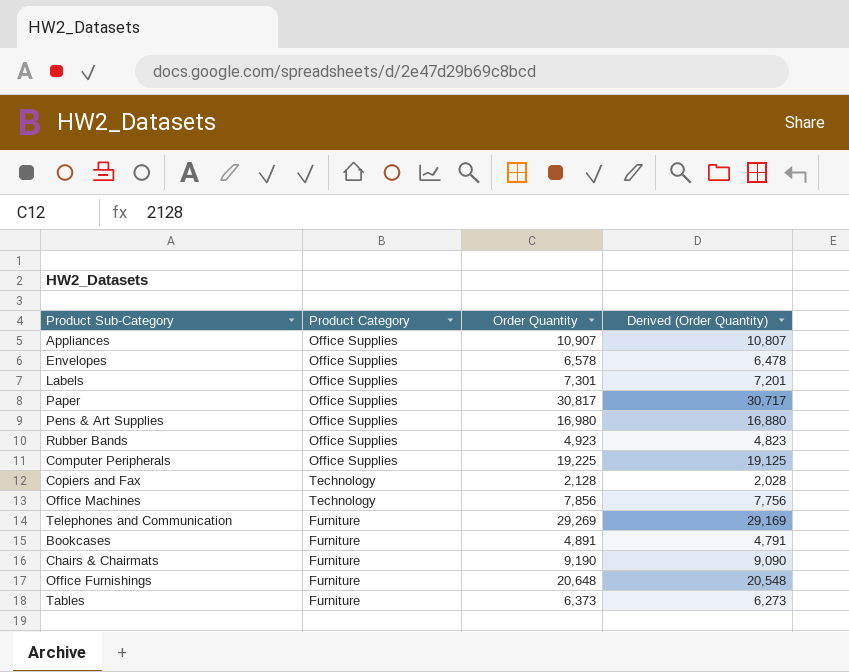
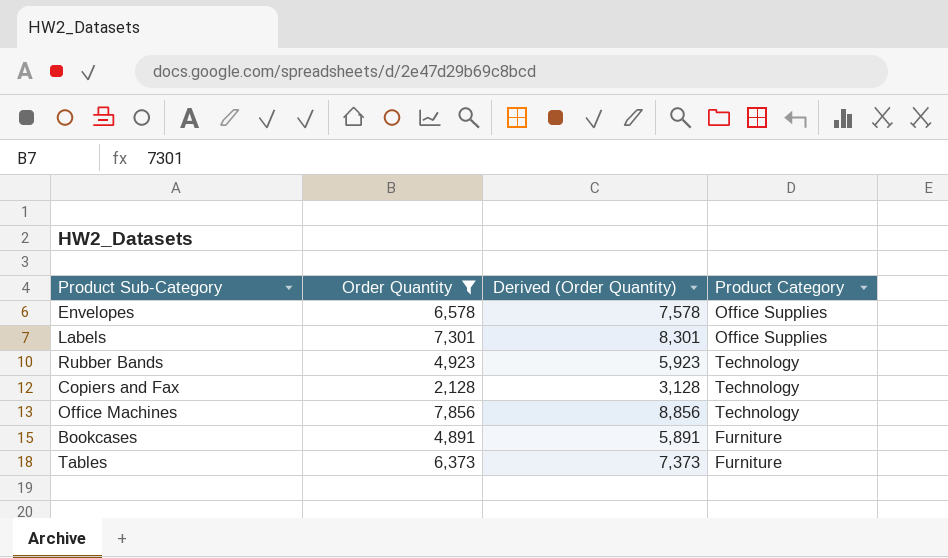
filter: none -> Order Quantity <= 7,856
column Derived (Order Quantity) | formula: [Order Quantity] - 100 -> [Order Quantity] + 1000
column Product Category | position: 2 -> 4
Rubber Bands | Product Category: Office Supplies -> Technology

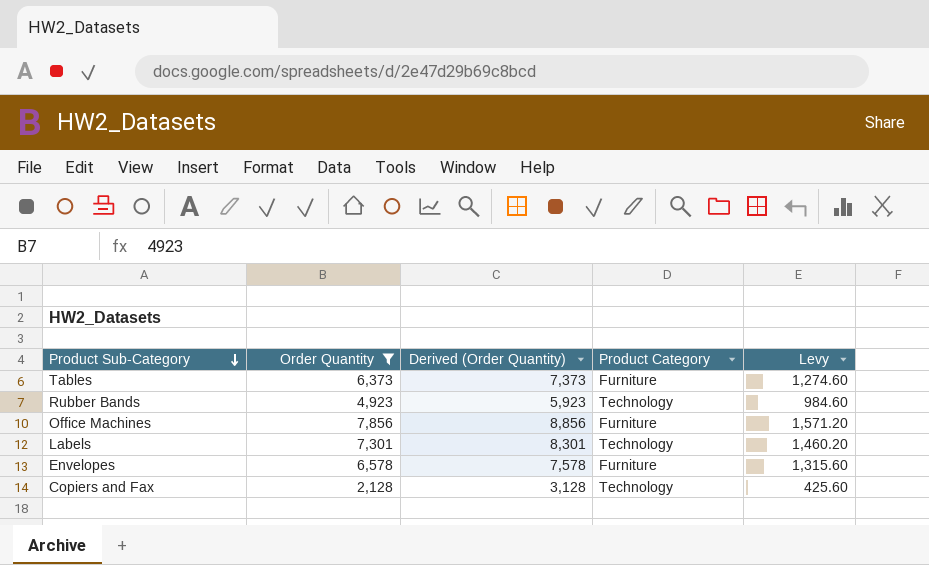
row order: none -> Product Sub-Category descending
column Levy | formula: none -> [Order Quantity] * 0.2
row Bookcases: 4,891 | 5,891 | Furniture -> none
Office Machines | Product Category: Technology -> Furniture
Labels | Product Category: Office Supplies -> Technology
Envelopes | Product Category: Office Supplies -> Furniture

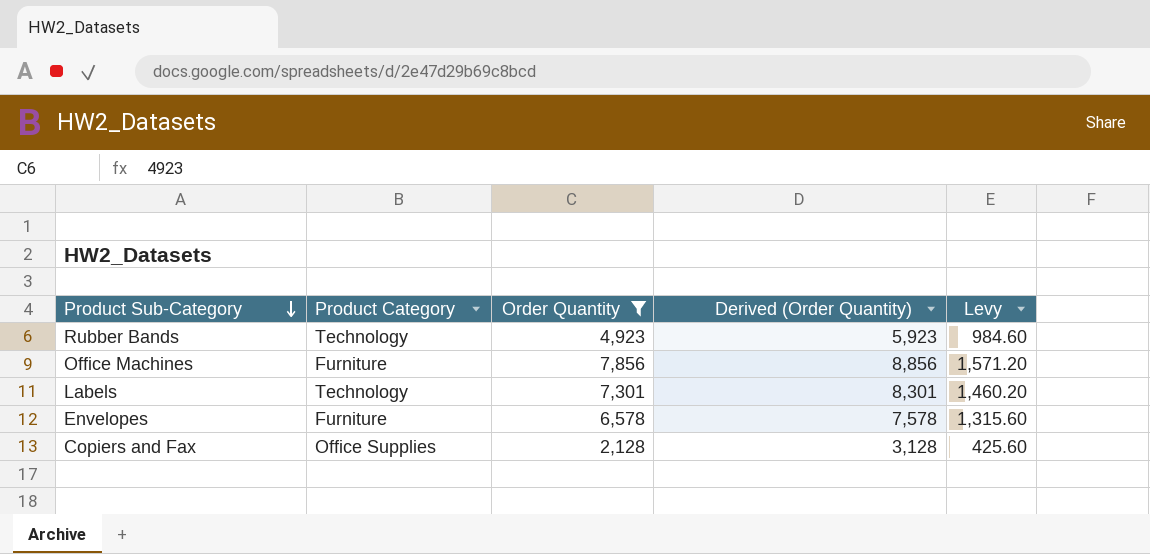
column Product Category | position: 4 -> 2
row Tables: 6,373 | 7,373 | Furniture | 1,274.60 -> none
Copiers and Fax | Product Category: Technology -> Office Supplies

